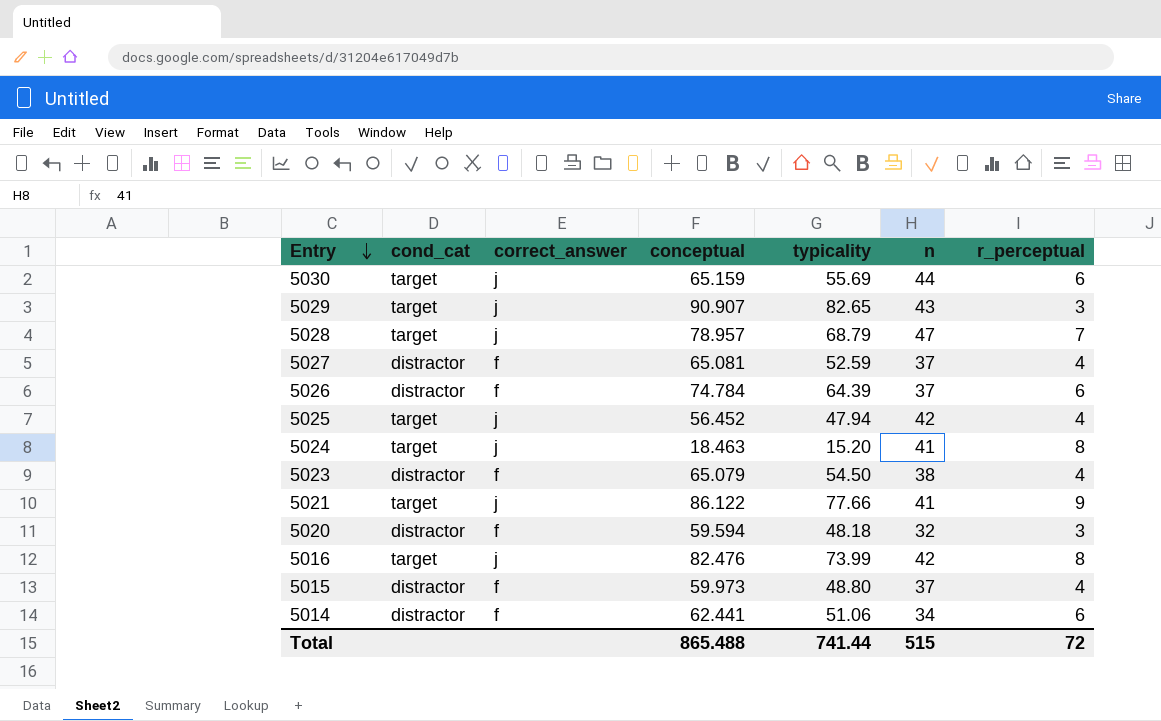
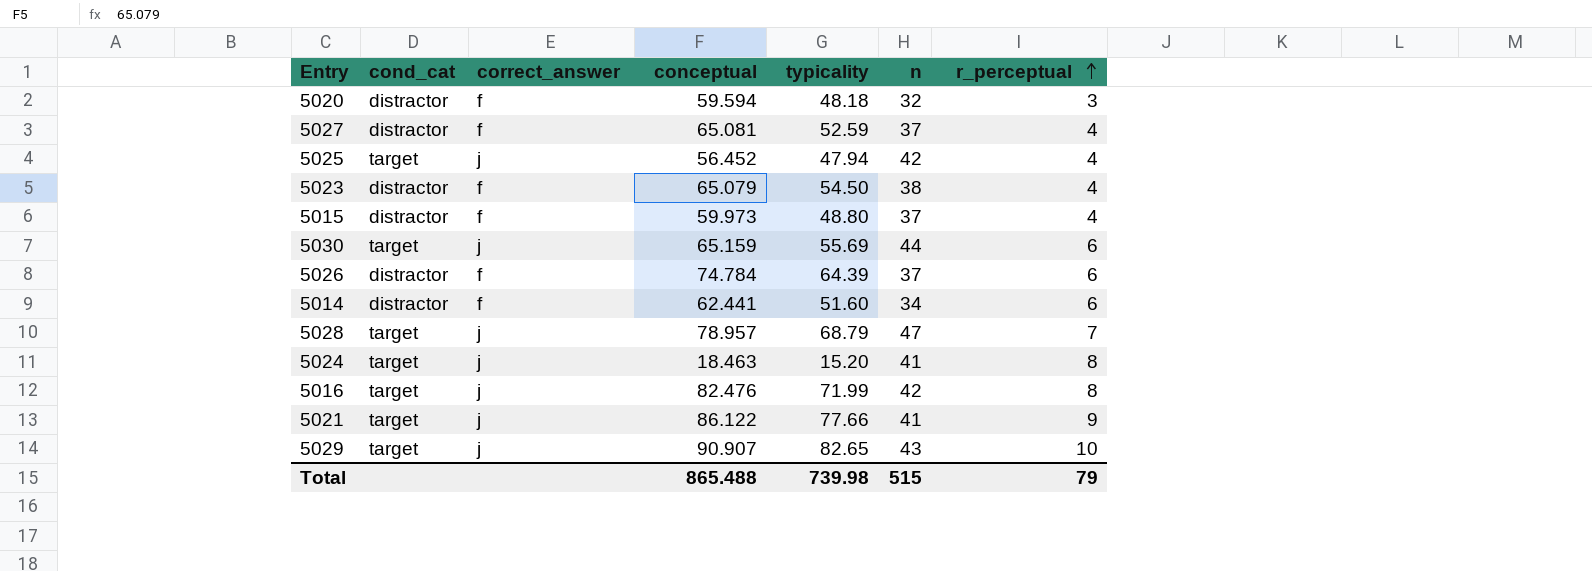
row order: Entry descending -> r_perceptual ascending
5014 | typicality: 51.06 -> 51.60
5016 | typicality: 73.99 -> 71.99
5029 | r_perceptual: 3 -> 10
Total | typicality: 741.44 -> 739.98
Total | r_perceptual: 72 -> 79

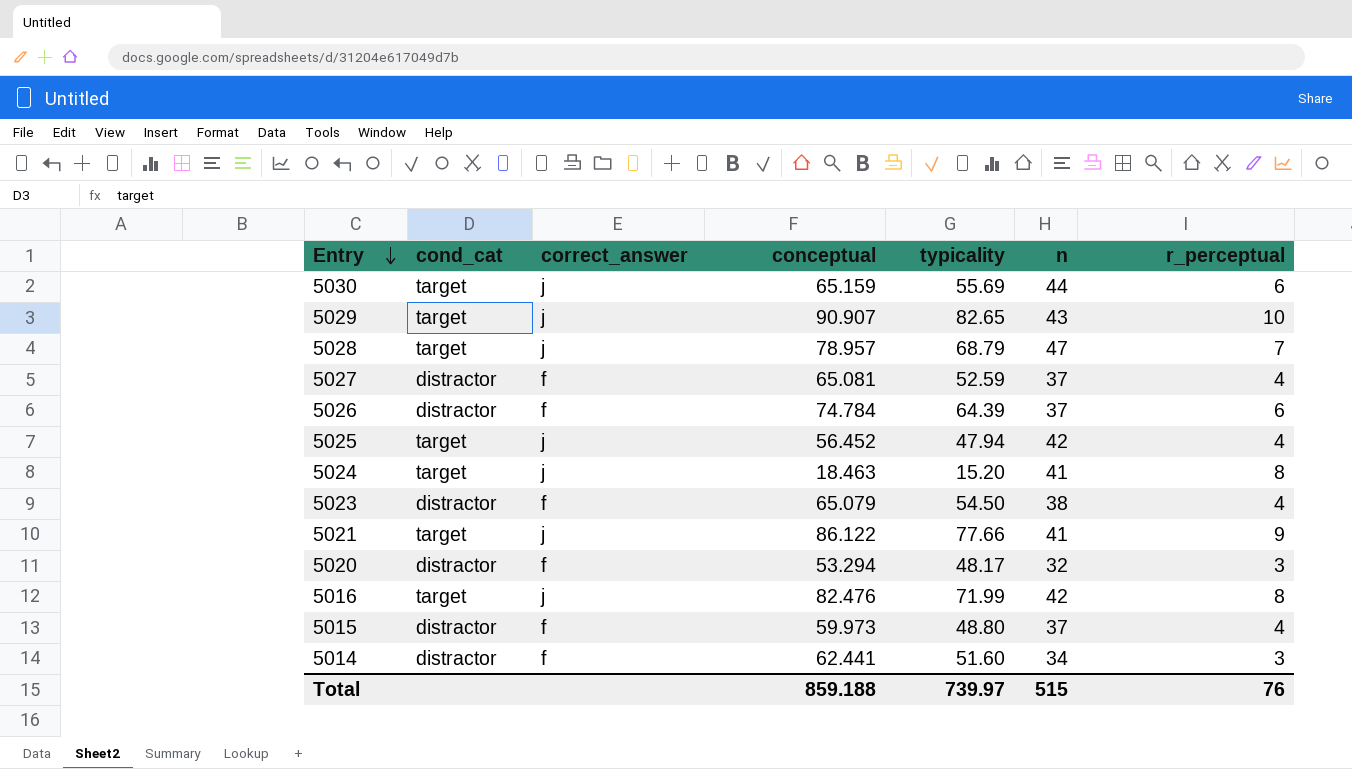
row order: r_perceptual ascending -> Entry descending
5020 | conceptual: 59.594 -> 53.294
5020 | typicality: 48.18 -> 48.17
5014 | r_perceptual: 6 -> 3
Total | conceptual: 865.488 -> 859.188
Total | typicality: 739.98 -> 739.97
Total | r_perceptual: 79 -> 76

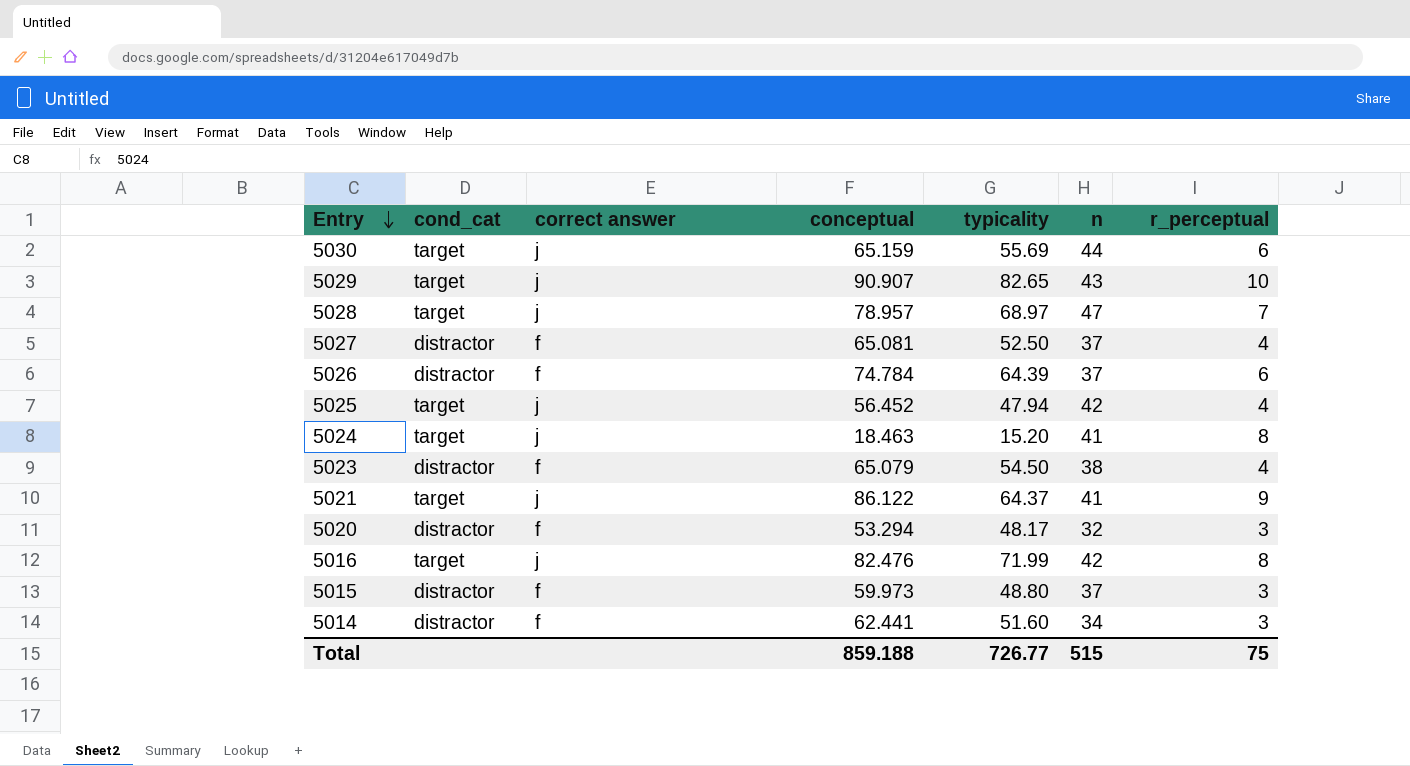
column name: correct_answer -> correct answer
5028 | typicality: 68.79 -> 68.97
5027 | typicality: 52.59 -> 52.50
5021 | typicality: 77.66 -> 64.37
5015 | r_perceptual: 4 -> 3
Total | typicality: 739.97 -> 726.77
Total | r_perceptual: 76 -> 75

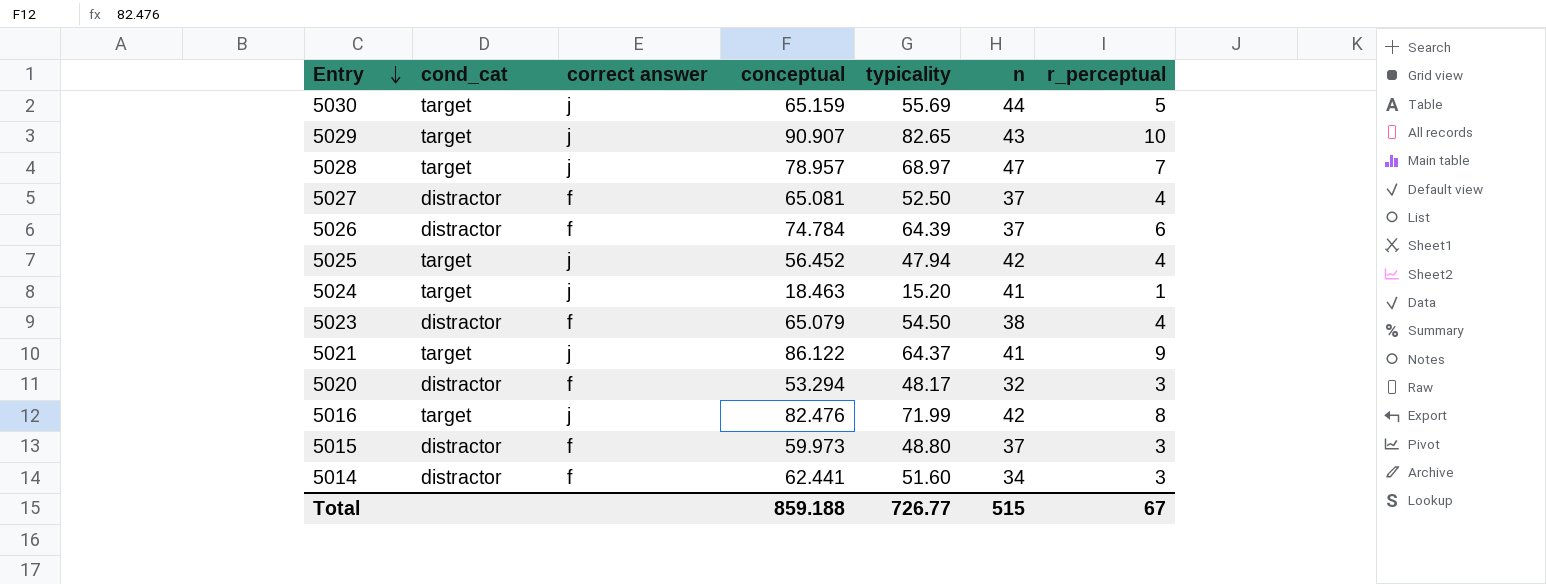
5030 | r_perceptual: 6 -> 5
5024 | r_perceptual: 8 -> 1
Total | r_perceptual: 75 -> 67

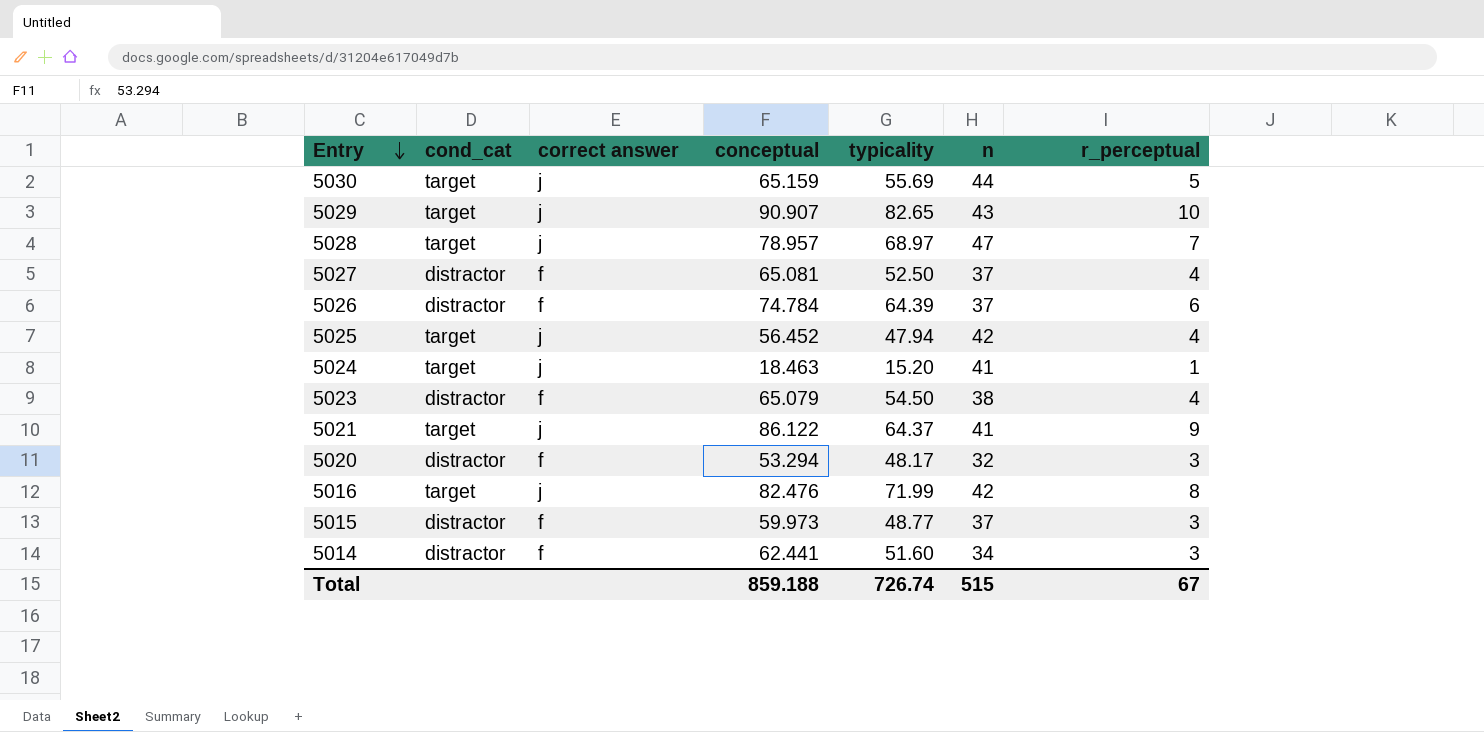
5015 | typicality: 48.80 -> 48.77
Total | typicality: 726.77 -> 726.74

